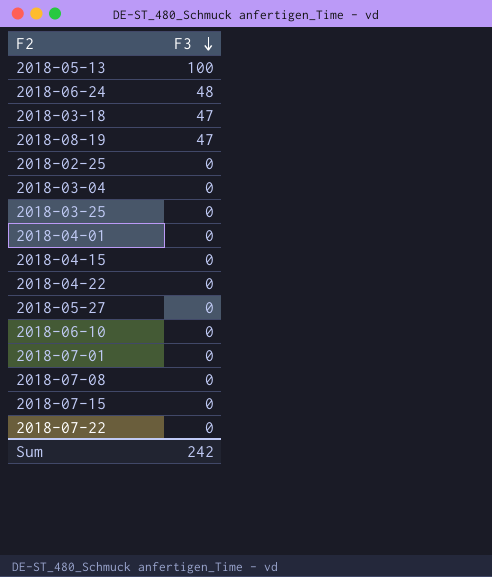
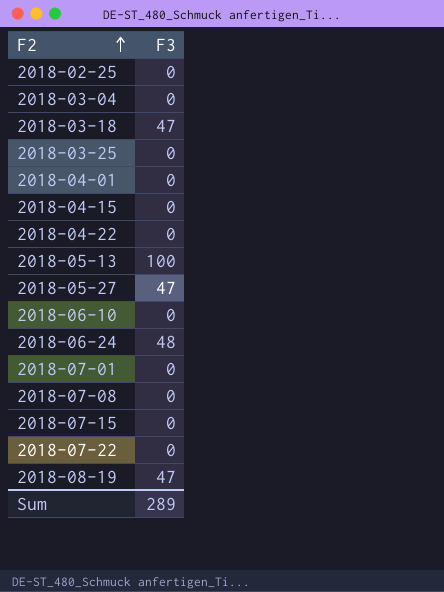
row order: F3 descending -> F2 ascending
2018-05-27 | F3: 0 -> 47
Sum | F3: 242 -> 289

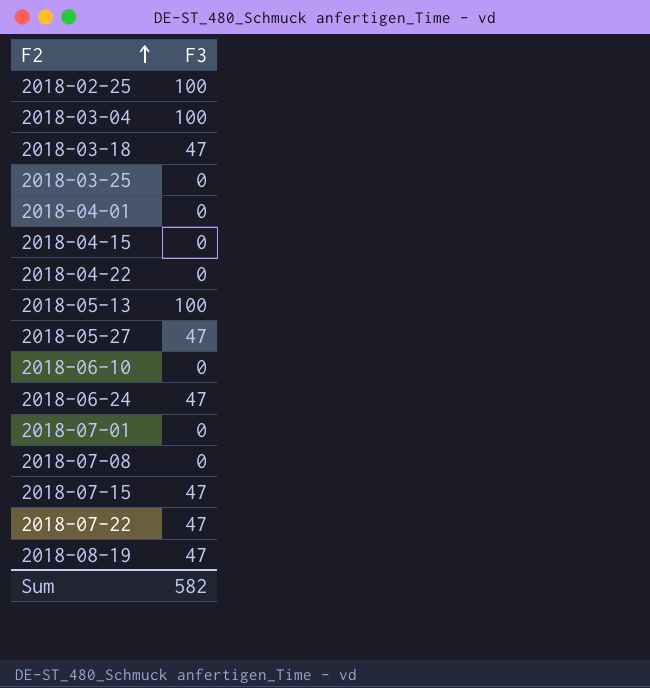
2018-02-25 | F3: 0 -> 100
2018-03-04 | F3: 0 -> 100
2018-06-24 | F3: 48 -> 47
2018-07-15 | F3: 0 -> 47
2018-07-22 | F3: 0 -> 47
Sum | F3: 289 -> 582

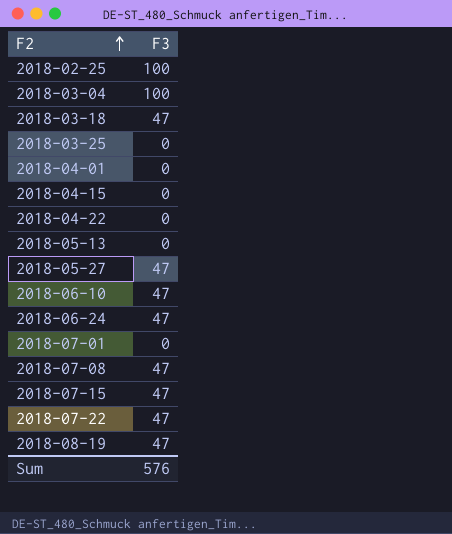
2018-05-13 | F3: 100 -> 0
2018-06-10 | F3: 0 -> 47
2018-07-08 | F3: 0 -> 47
Sum | F3: 582 -> 576

